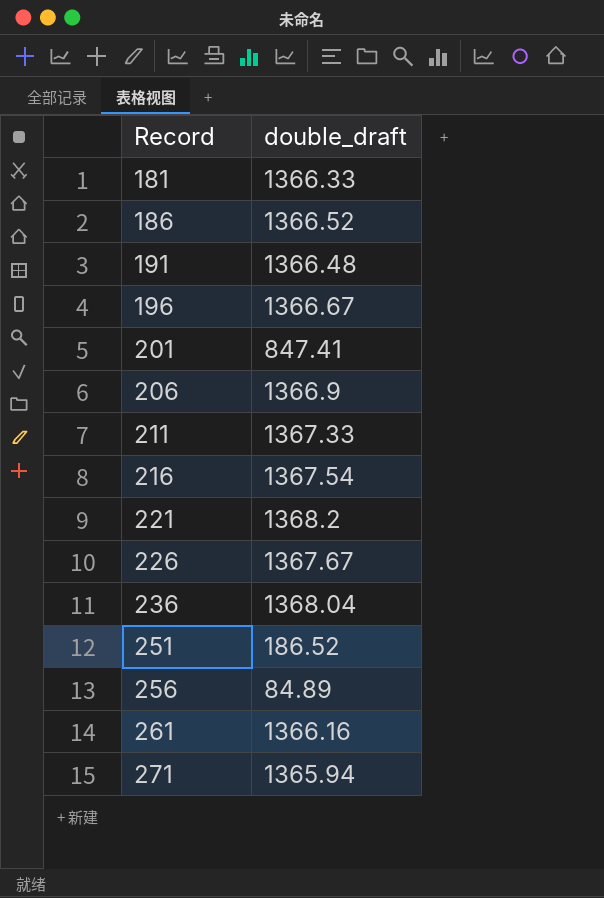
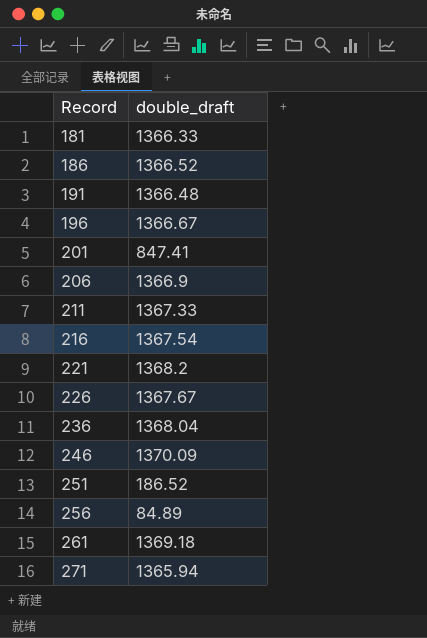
row 246: none -> 1370.09
261 | double_draft: 1366.16 -> 1369.18

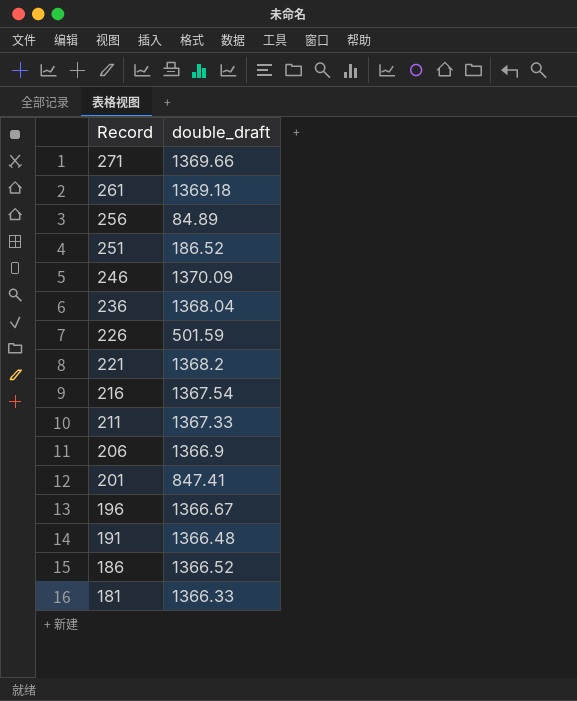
row order: Record ascending -> Record descending
271 | double_draft: 1365.94 -> 1369.66
226 | double_draft: 1367.67 -> 501.59

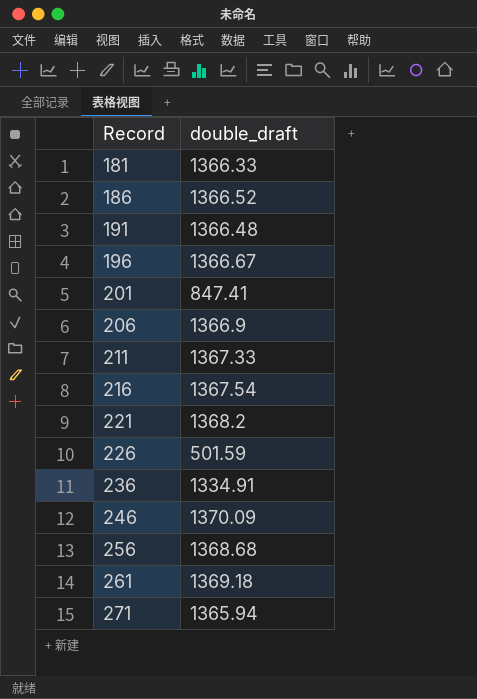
row order: Record descending -> Record ascending
row 251: 186.52 -> none
236 | double_draft: 1368.04 -> 1334.91
256 | double_draft: 84.89 -> 1368.68
271 | double_draft: 1369.66 -> 1365.94

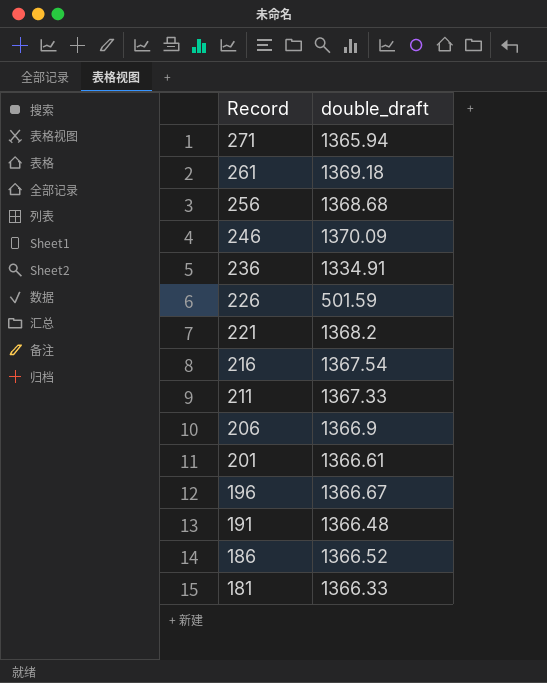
row order: Record ascending -> Record descending
201 | double_draft: 847.41 -> 1366.61

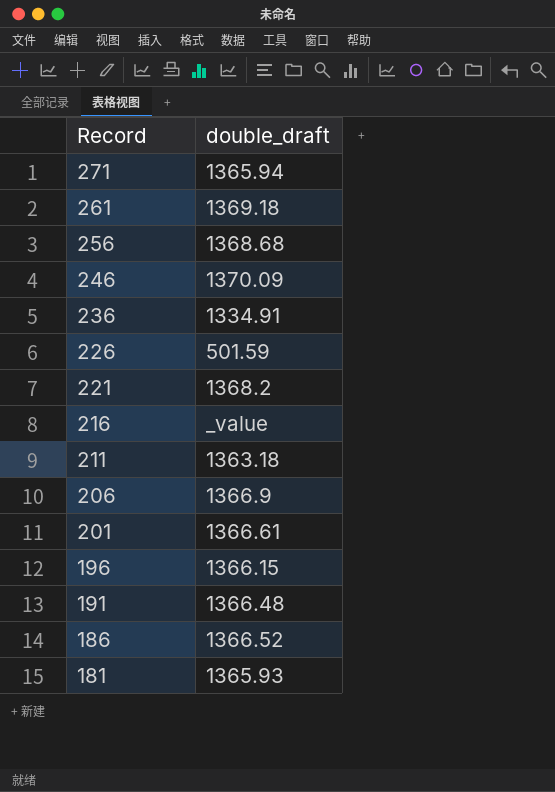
216 | double_draft: 1367.54 -> _value
211 | double_draft: 1367.33 -> 1363.18
196 | double_draft: 1366.67 -> 1366.15
181 | double_draft: 1366.33 -> 1365.93

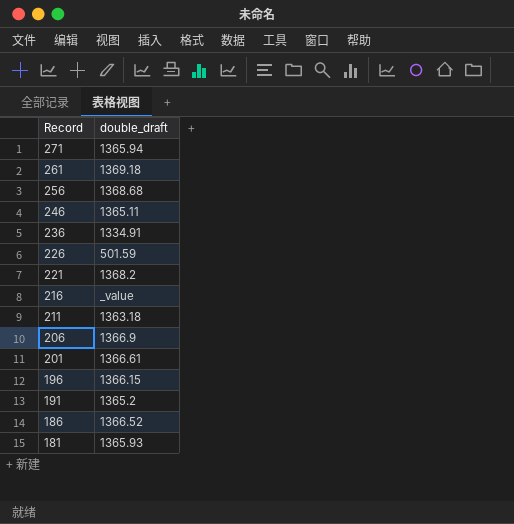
246 | double_draft: 1370.09 -> 1365.11
191 | double_draft: 1366.48 -> 1365.2

